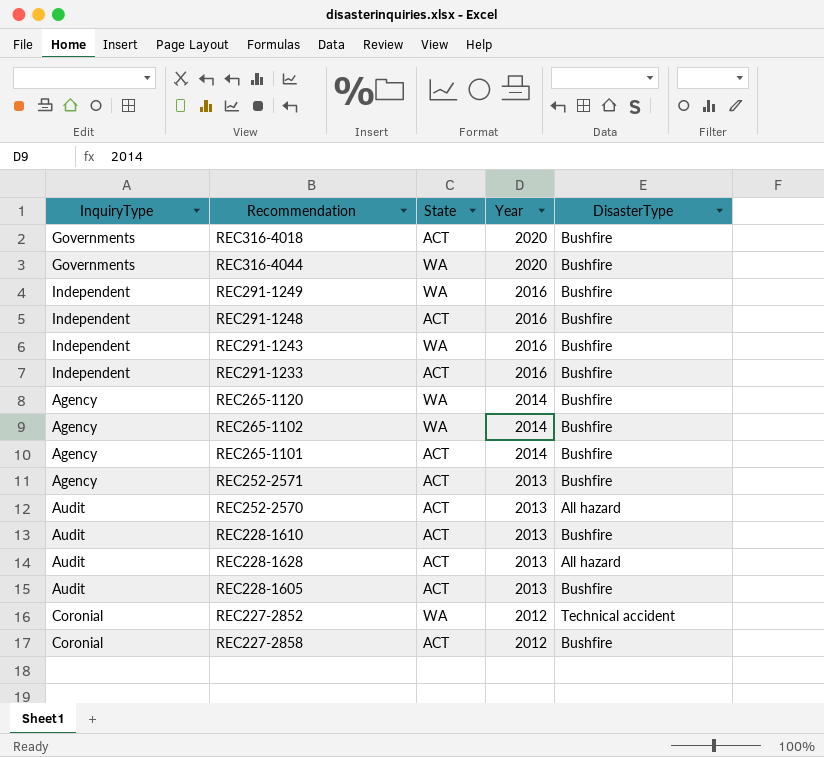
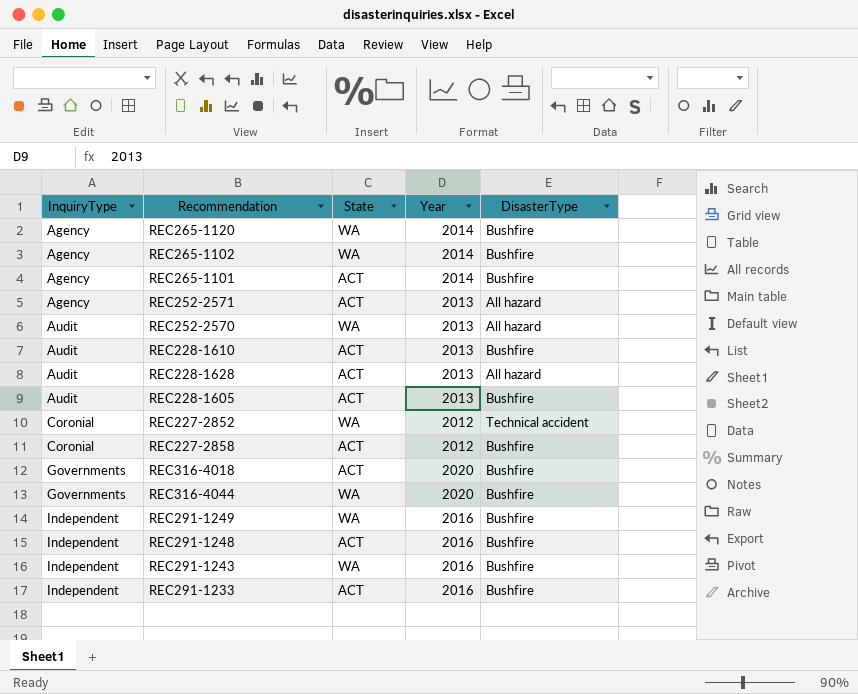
row order: Year descending -> InquiryType ascending
REC252-2571 | DisasterType: Bushfire -> All hazard
REC252-2570 | State: ACT -> WA

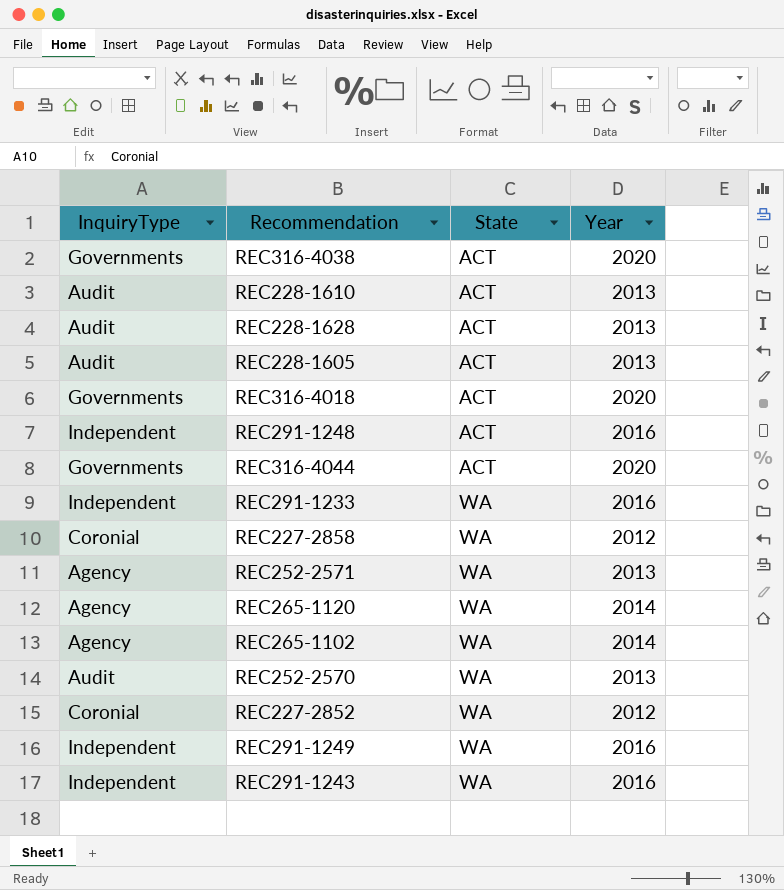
row order: InquiryType ascending -> State ascending
column DisasterType | position: 5 -> none
row REC265-1101: Agency | ACT | 2014 | Bushfire -> none
row REC316-4038: none -> Governments | ACT | 2020
REC316-4044 | State: WA -> ACT
REC291-1233 | State: ACT -> WA
REC227-2858 | State: ACT -> WA
REC252-2571 | State: ACT -> WA

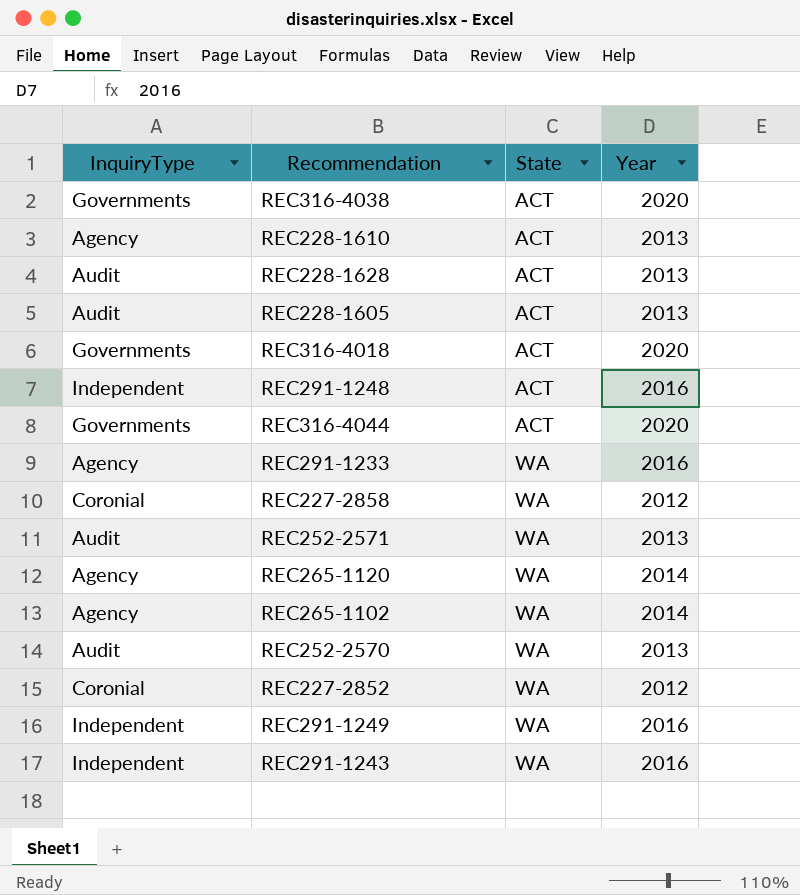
REC228-1610 | InquiryType: Audit -> Agency
REC291-1233 | InquiryType: Independent -> Agency
REC252-2571 | InquiryType: Agency -> Audit

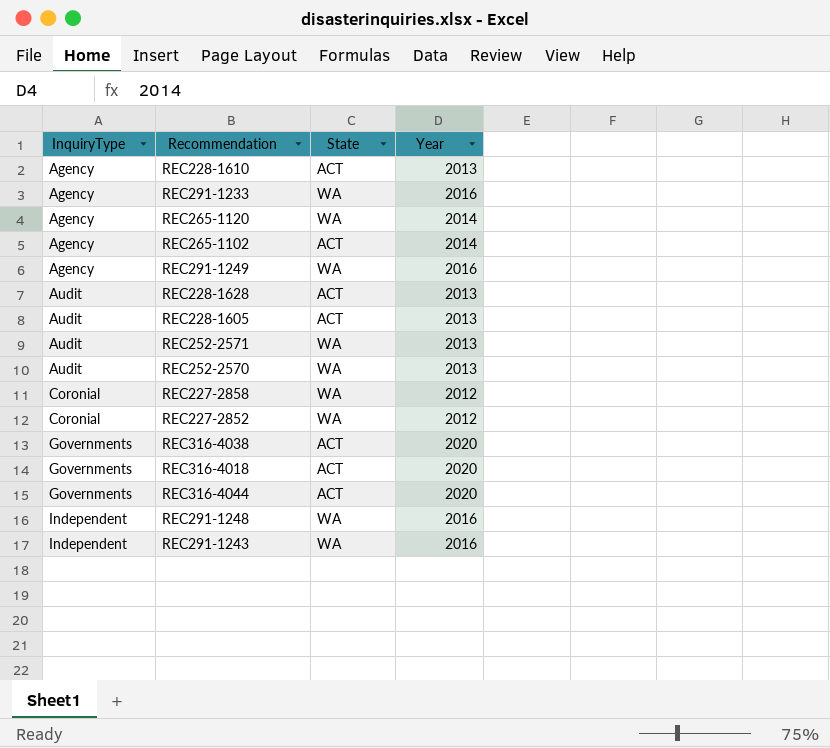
row order: State ascending -> InquiryType ascending
REC265-1102 | State: WA -> ACT
REC291-1249 | InquiryType: Independent -> Agency
REC291-1248 | State: ACT -> WA

